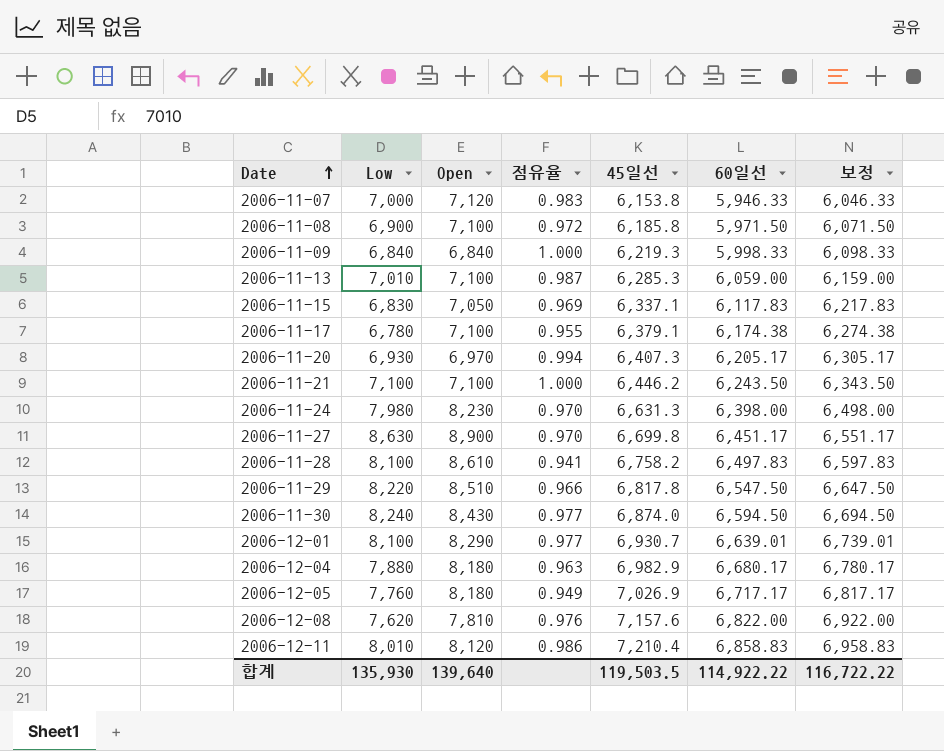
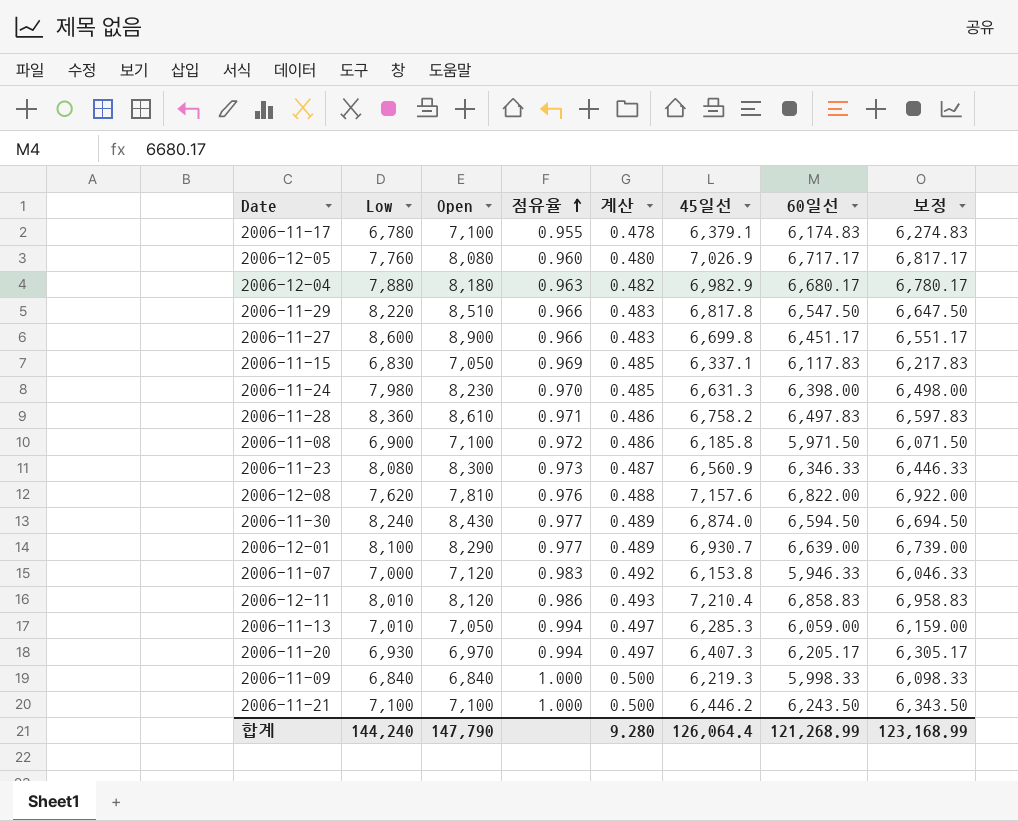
row order: Date ascending -> 점유율 ascending
column 계산 | formula: none -> [점유율] * 0.5
2006-11-17 | 60일선: 6,174.38 -> 6,174.83
2006-11-17 | 보정: 6,274.38 -> 6,274.83
2006-12-05 | Open: 8,180 -> 8,080
2006-12-05 | 점유율: 0.949 -> 0.960
2006-11-27 | Low: 8,630 -> 8,600
2006-11-27 | 점유율: 0.970 -> 0.966
2006-11-28 | Low: 8,100 -> 8,360
2006-11-28 | 점유율: 0.941 -> 0.971
row 2006-11-23: none -> 8,080 | 8,300 | 0.973 | 0.487 | 6,560.9 | 6,346.33 | 6,446.33
2006-12-01 | 60일선: 6,639.01 -> 6,639.00
2006-12-01 | 보정: 6,739.01 -> 6,739.00
2006-11-13 | Open: 7,100 -> 7,050
2006-11-13 | 점유율: 0.987 -> 0.994
합계 | Low: 135,930 -> 144,240
합계 | Open: 139,640 -> 147,790
합계 | 45일선: 119,503.5 -> 126,064.4
합계 | 60일선: 114,922.22 -> 121,268.99
합계 | 보정: 116,722.22 -> 123,168.99

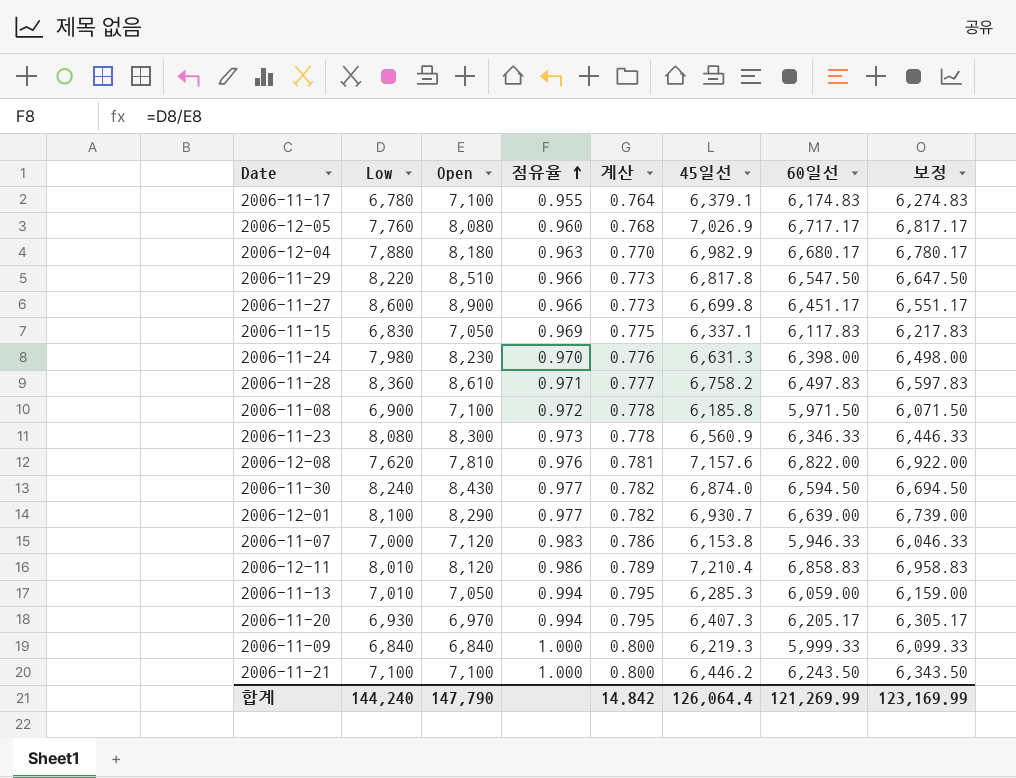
column 계산 | formula: [점유율] * 0.5 -> [점유율] * 0.8
2006-11-09 | 60일선: 5,998.33 -> 5,999.33
2006-11-09 | 보정: 6,098.33 -> 6,099.33
합계 | 계산: 9.280 -> 14.842
합계 | 60일선: 121,268.99 -> 121,269.99
합계 | 보정: 123,168.99 -> 123,169.99

